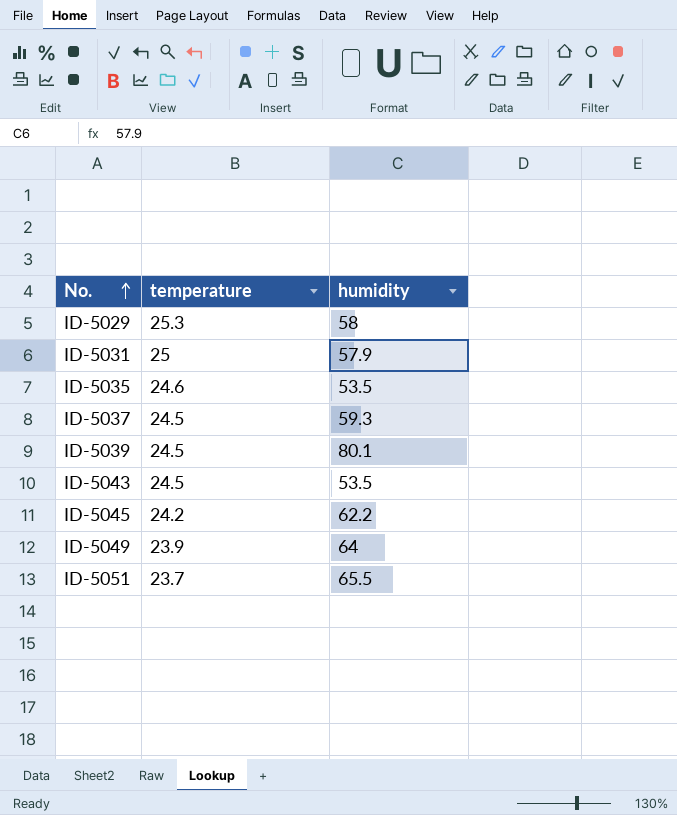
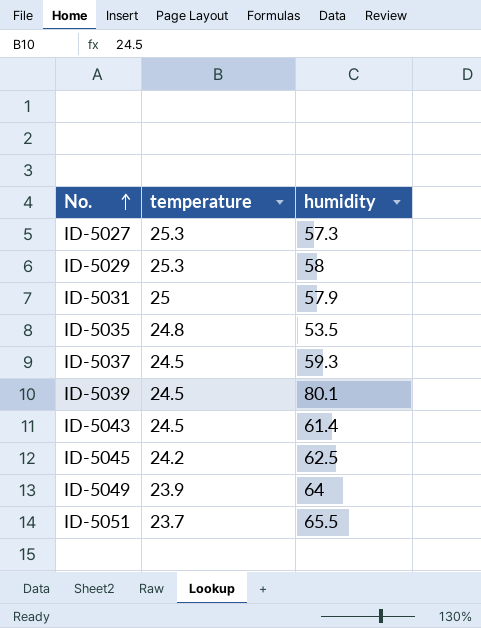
row ID-5027: none -> 25.3 | 57.3
ID-5035 | temperature: 24.6 -> 24.8
ID-5043 | humidity: 53.5 -> 61.4
ID-5045 | humidity: 62.2 -> 62.5

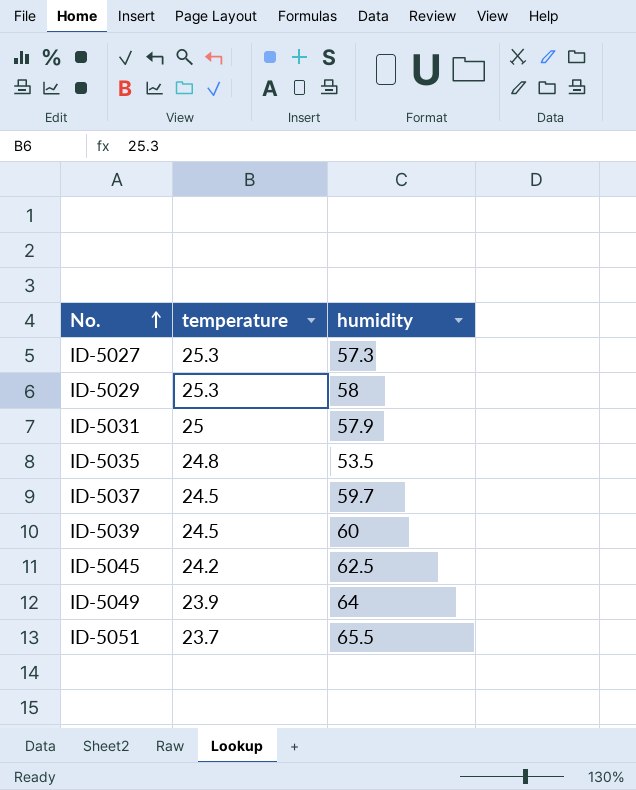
row ID-5043: 24.5 | 61.4 -> none
ID-5037 | humidity: 59.3 -> 59.7
ID-5039 | humidity: 80.1 -> 60

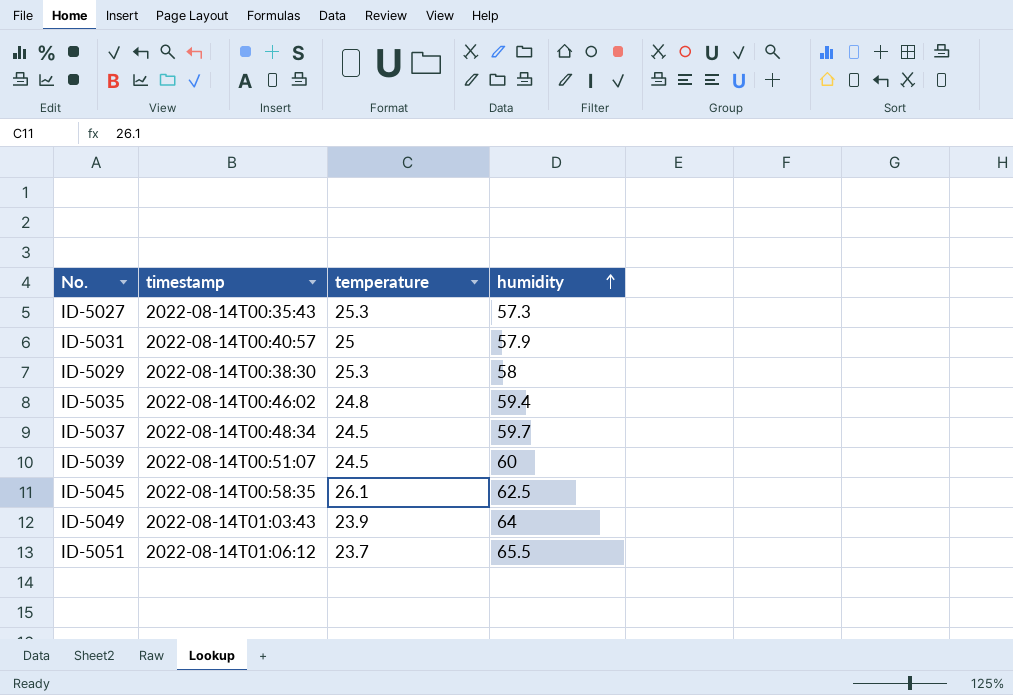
row order: No. ascending -> humidity ascending
column timestamp | position: none -> 2
ID-5035 | humidity: 53.5 -> 59.4
ID-5045 | temperature: 24.2 -> 26.1

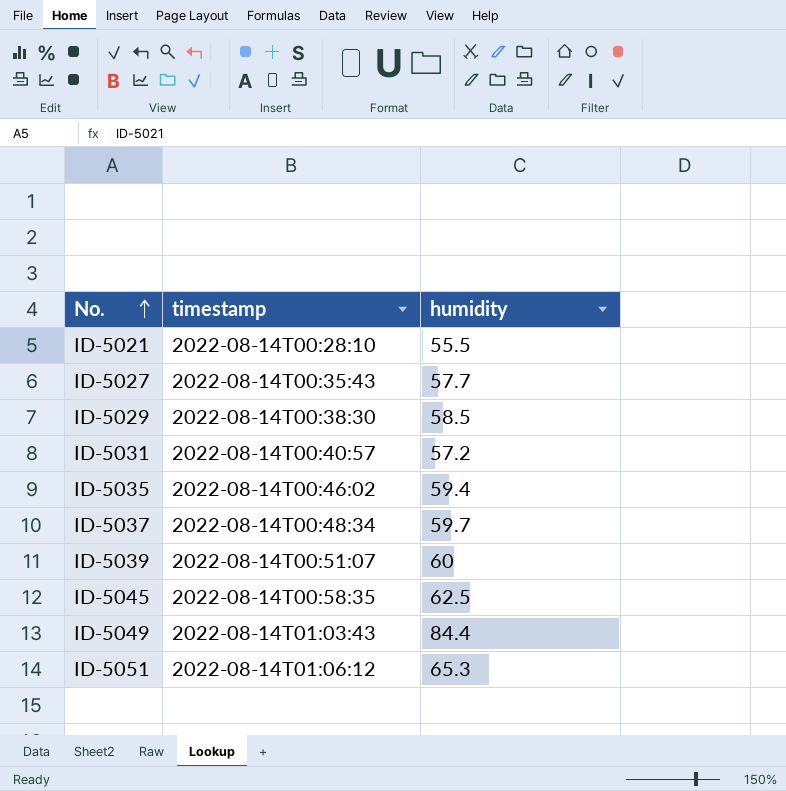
row order: humidity ascending -> No. ascending
column temperature | position: 3 -> none
row ID-5021: none -> 2022-08-14T00:28:10 | 55.5
ID-5027 | humidity: 57.3 -> 57.7
ID-5029 | humidity: 58 -> 58.5
ID-5031 | humidity: 57.9 -> 57.2
ID-5049 | humidity: 64 -> 84.4
ID-5051 | humidity: 65.5 -> 65.3

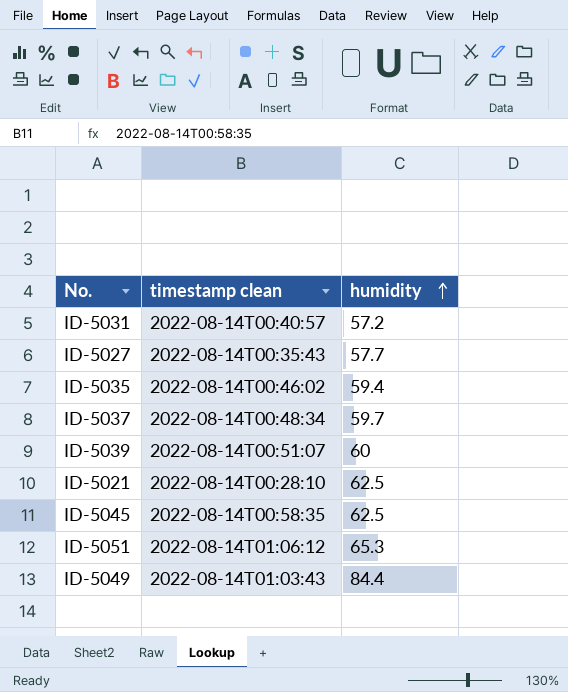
row order: No. ascending -> humidity ascending
column name: timestamp -> timestamp clean
row ID-5029: 2022-08-14T00:38:30 | 58.5 -> none
ID-5021 | humidity: 55.5 -> 62.5

